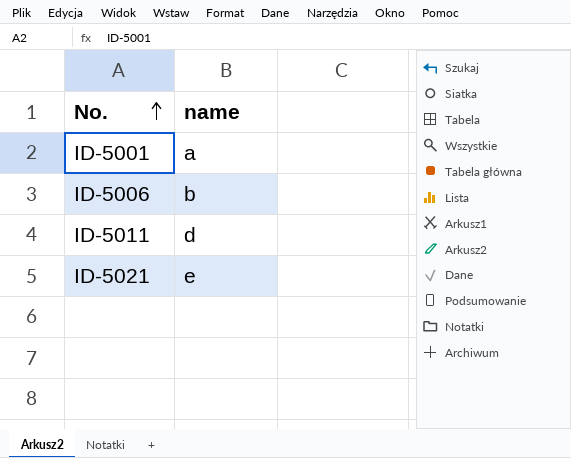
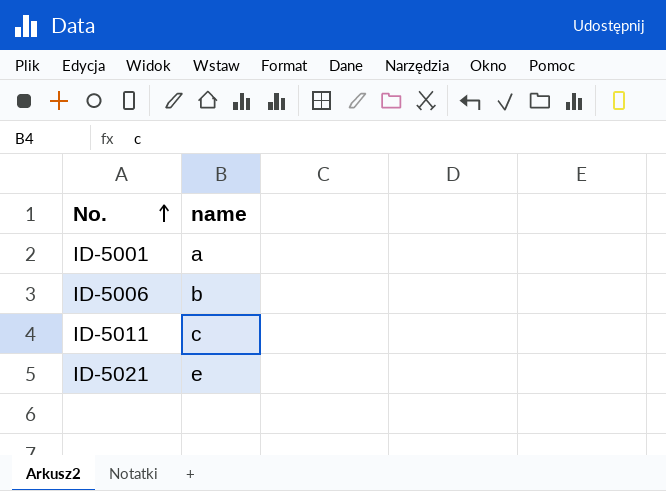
ID-5011 | name: d -> c

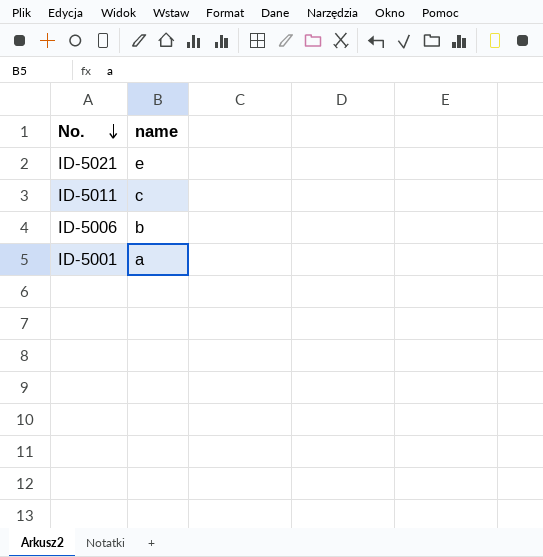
row order: No. ascending -> No. descending

